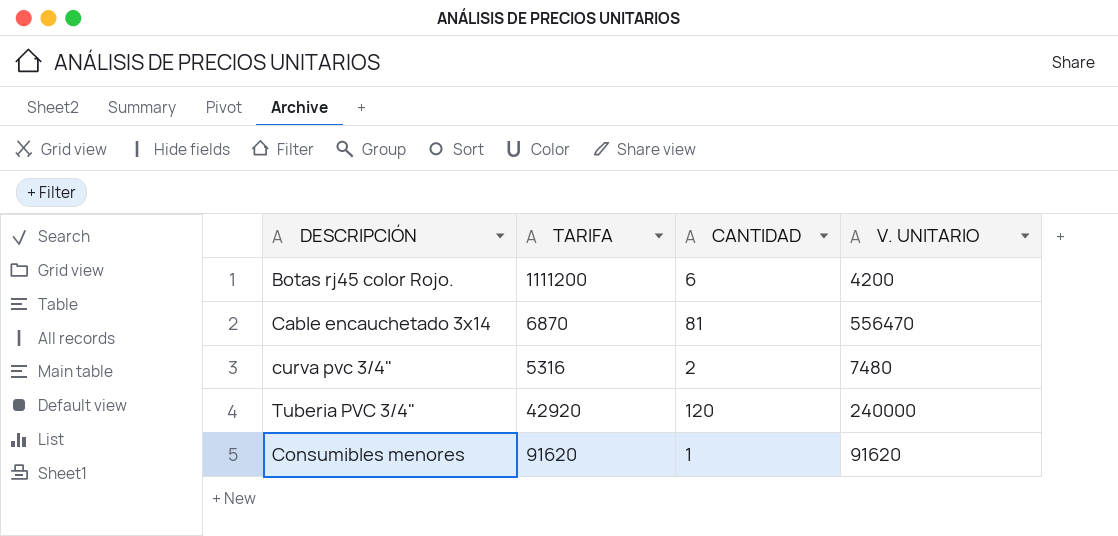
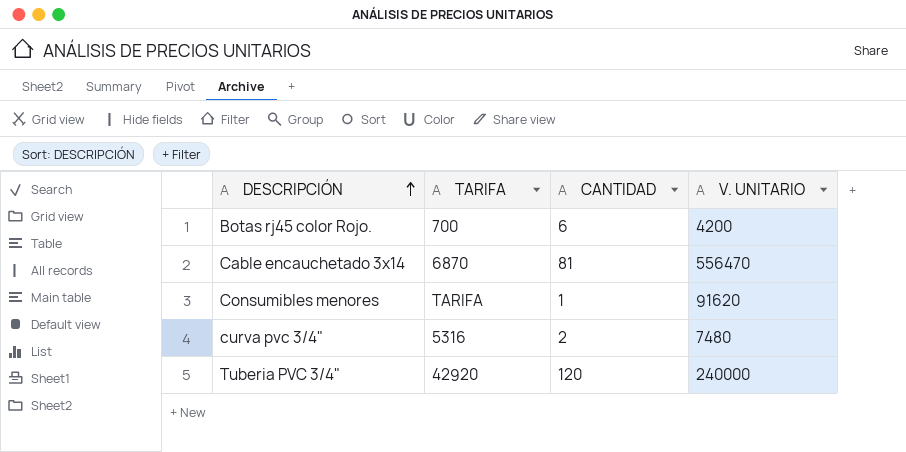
row order: none -> DESCRIPCIÓN ascending
Botas rj45 color Rojo. | TARIFA: 1111200 -> 700
Consumibles menores | TARIFA: 91620 -> TARIFA

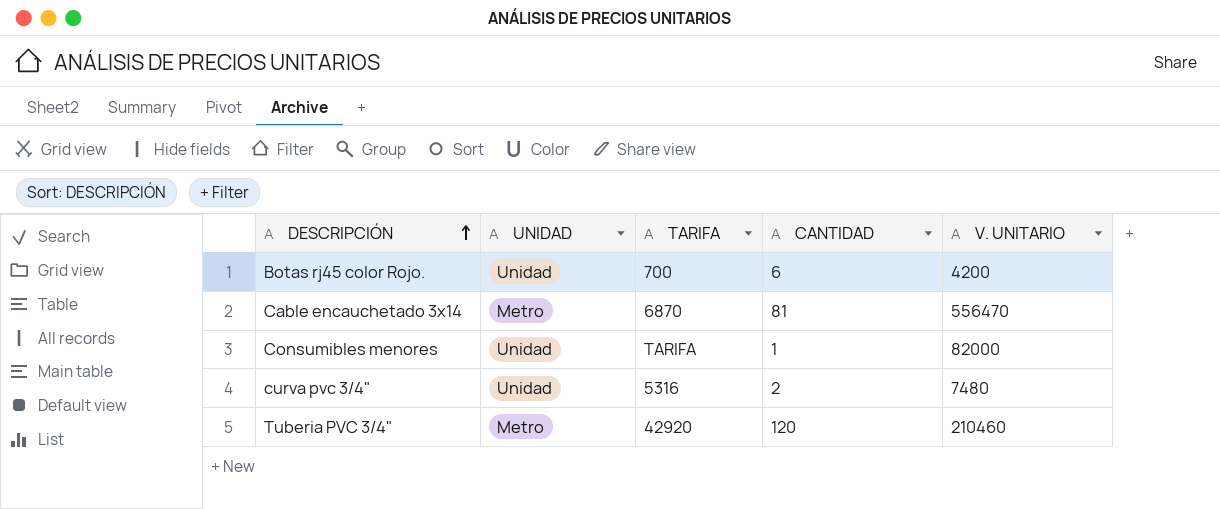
column UNIDAD | position: none -> 2
Consumibles menores | V. UNITARIO: 91620 -> 82000
Tuberia PVC 3/4" | V. UNITARIO: 240000 -> 210460

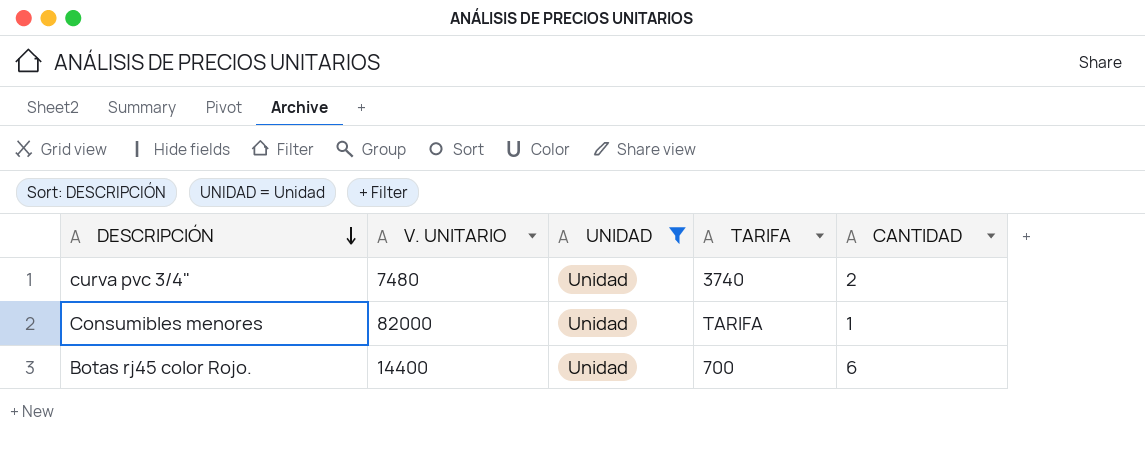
filter: none -> UNIDAD = Unidad
row order: DESCRIPCIÓN ascending -> DESCRIPCIÓN descending
column V. UNITARIO | position: 5 -> 2
curva pvc 3/4" | TARIFA: 5316 -> 3740
Botas rj45 color Rojo. | V. UNITARIO: 4200 -> 14400

